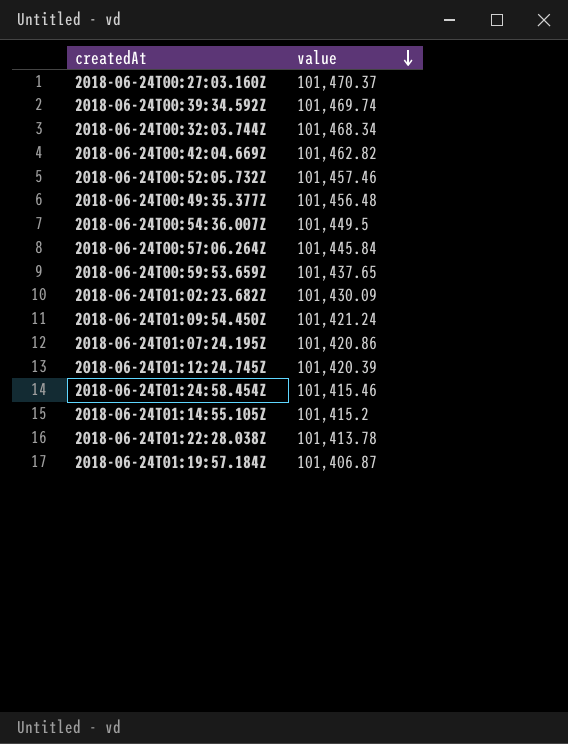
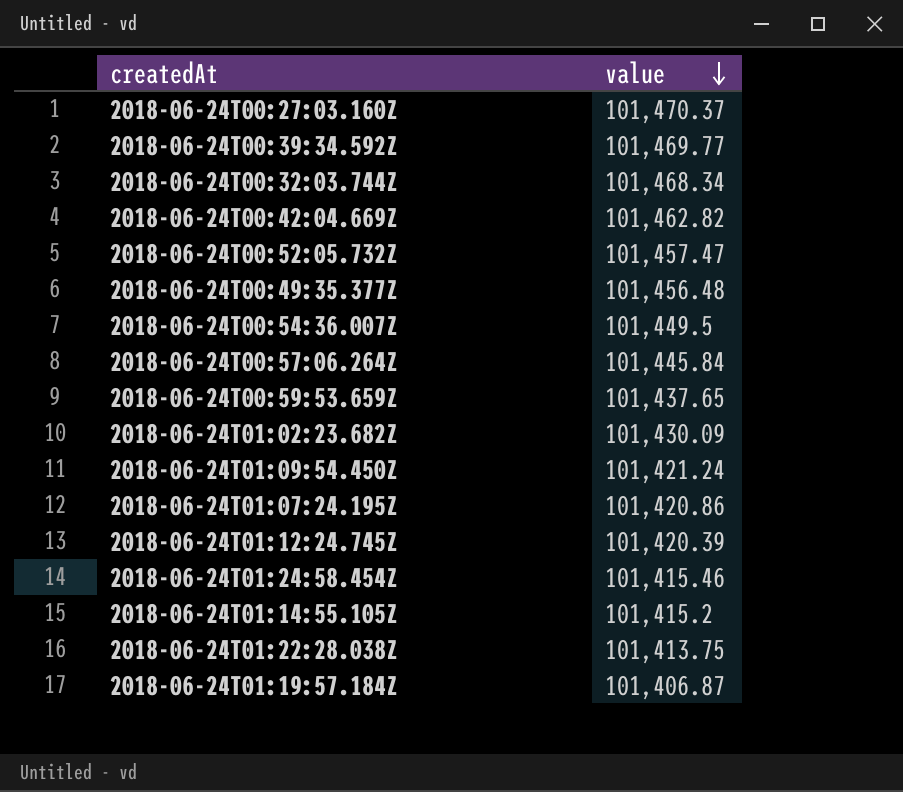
2018-06-24T00:39:34.592Z | value: 101,469.74 -> 101,469.77
2018-06-24T00:52:05.732Z | value: 101,457.46 -> 101,457.47
2018-06-24T01:22:28.038Z | value: 101,413.78 -> 101,413.75

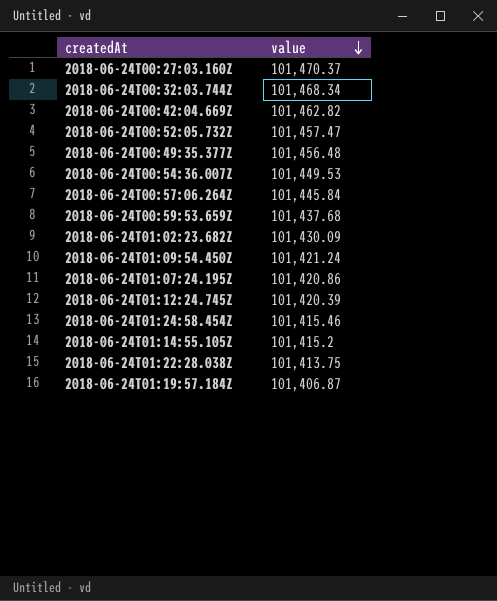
row 2018-06-24T00:39:34.592Z: 101,469.77 -> none
2018-06-24T00:54:36.007Z | value: 101,449.5 -> 101,449.53
2018-06-24T00:59:53.659Z | value: 101,437.65 -> 101,437.68

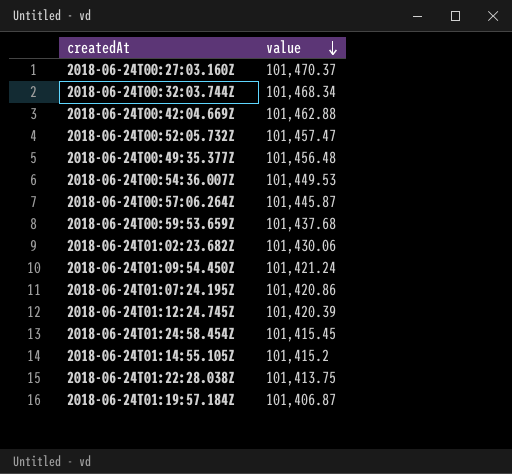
2018-06-24T00:42:04.669Z | value: 101,462.82 -> 101,462.88
2018-06-24T00:57:06.264Z | value: 101,445.84 -> 101,445.87
2018-06-24T01:02:23.682Z | value: 101,430.09 -> 101,430.06
2018-06-24T01:24:58.454Z | value: 101,415.46 -> 101,415.45

